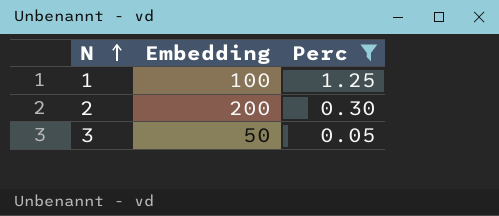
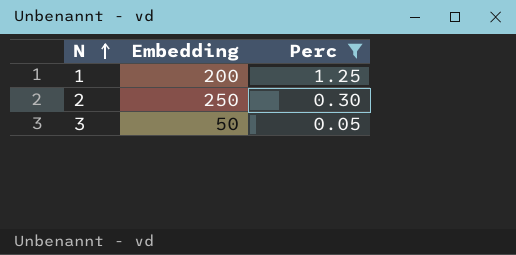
1 | Embedding: 100 -> 200
2 | Embedding: 200 -> 250

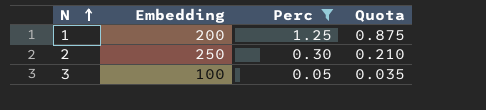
column Quota | formula: none -> [Perc] * 0.7
3 | Embedding: 50 -> 100

